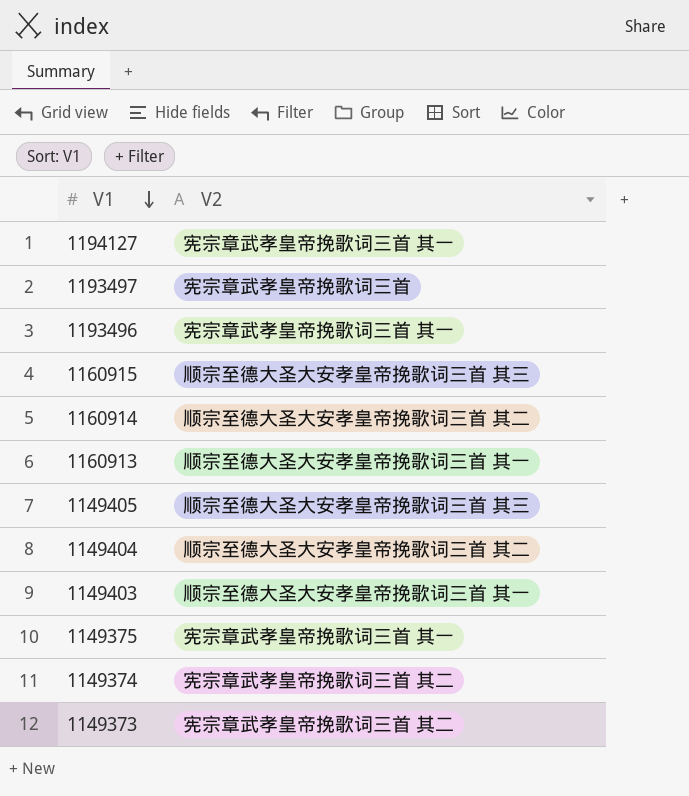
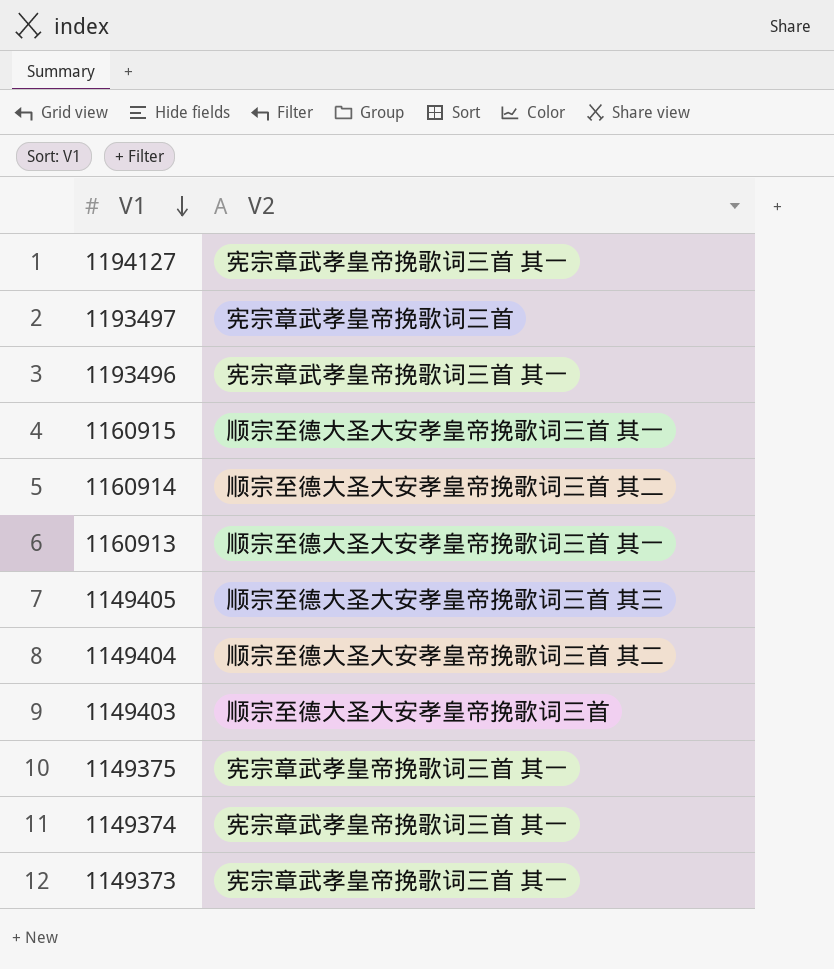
1160915 | V2: 顺宗至德大圣大安孝皇帝挽歌词三首 其三 -> 顺宗至德大圣大安孝皇帝挽歌词三首 其一
1149403 | V2: 顺宗至德大圣大安孝皇帝挽歌词三首 其一 -> 顺宗至德大圣大安孝皇帝挽歌词三首
1149374 | V2: 宪宗章武孝皇帝挽歌词三首 其二 -> 宪宗章武孝皇帝挽歌词三首 其一
1149373 | V2: 宪宗章武孝皇帝挽歌词三首 其二 -> 宪宗章武孝皇帝挽歌词三首 其一

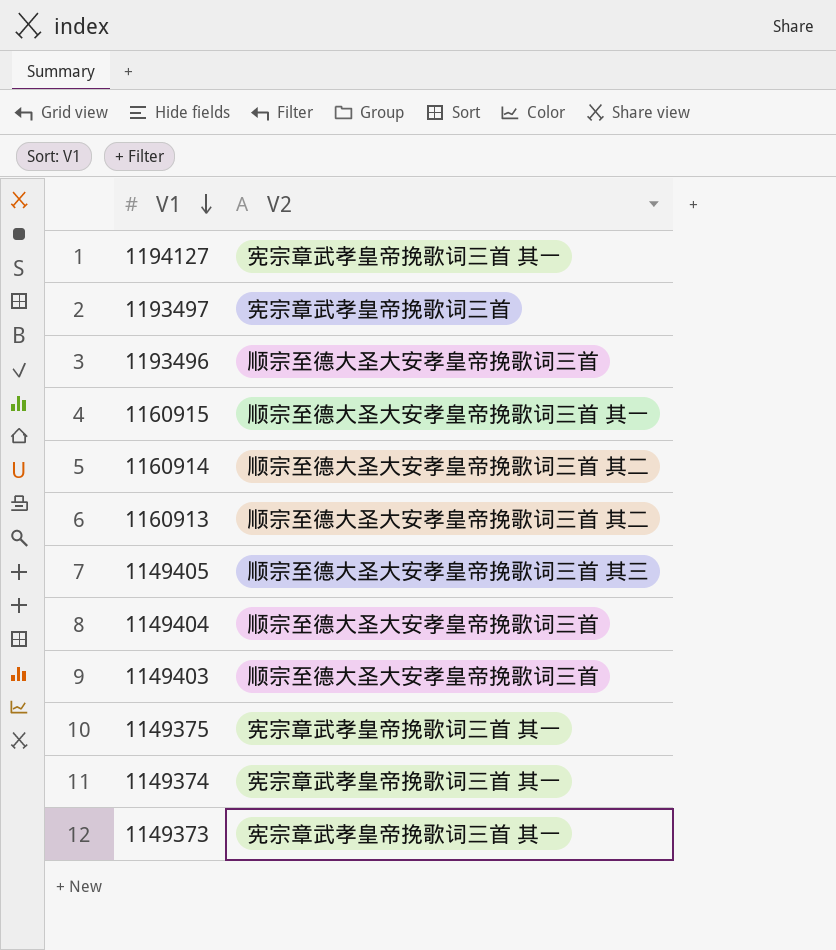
1193496 | V2: 宪宗章武孝皇帝挽歌词三首 其一 -> 顺宗至德大圣大安孝皇帝挽歌词三首
1160913 | V2: 顺宗至德大圣大安孝皇帝挽歌词三首 其一 -> 顺宗至德大圣大安孝皇帝挽歌词三首 其二
1149404 | V2: 顺宗至德大圣大安孝皇帝挽歌词三首 其二 -> 顺宗至德大圣大安孝皇帝挽歌词三首

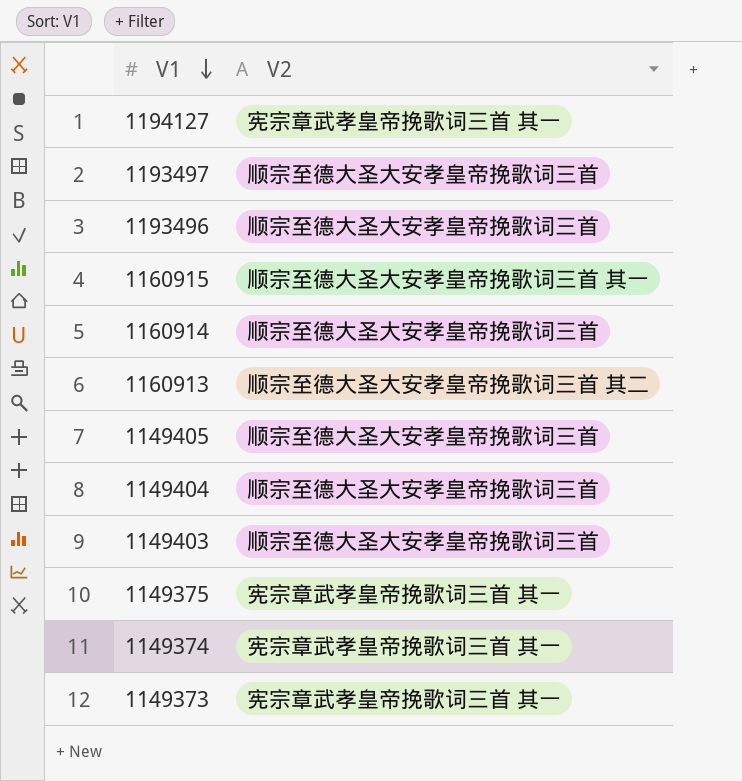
1193497 | V2: 宪宗章武孝皇帝挽歌词三首 -> 顺宗至德大圣大安孝皇帝挽歌词三首
1160914 | V2: 顺宗至德大圣大安孝皇帝挽歌词三首 其二 -> 顺宗至德大圣大安孝皇帝挽歌词三首
1149405 | V2: 顺宗至德大圣大安孝皇帝挽歌词三首 其三 -> 顺宗至德大圣大安孝皇帝挽歌词三首

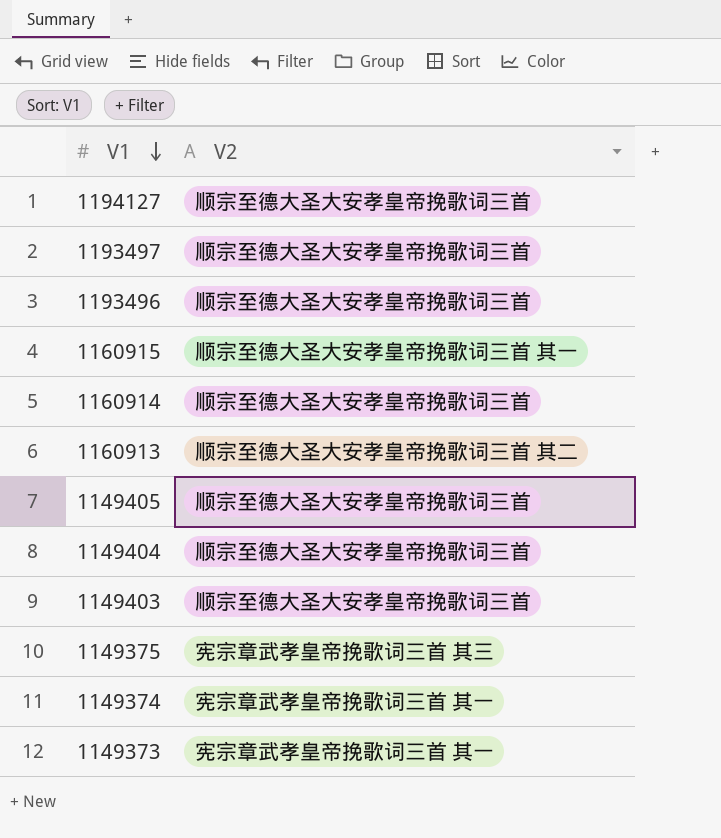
1194127 | V2: 宪宗章武孝皇帝挽歌词三首 其一 -> 顺宗至德大圣大安孝皇帝挽歌词三首
1149375 | V2: 宪宗章武孝皇帝挽歌词三首 其一 -> 宪宗章武孝皇帝挽歌词三首 其三

